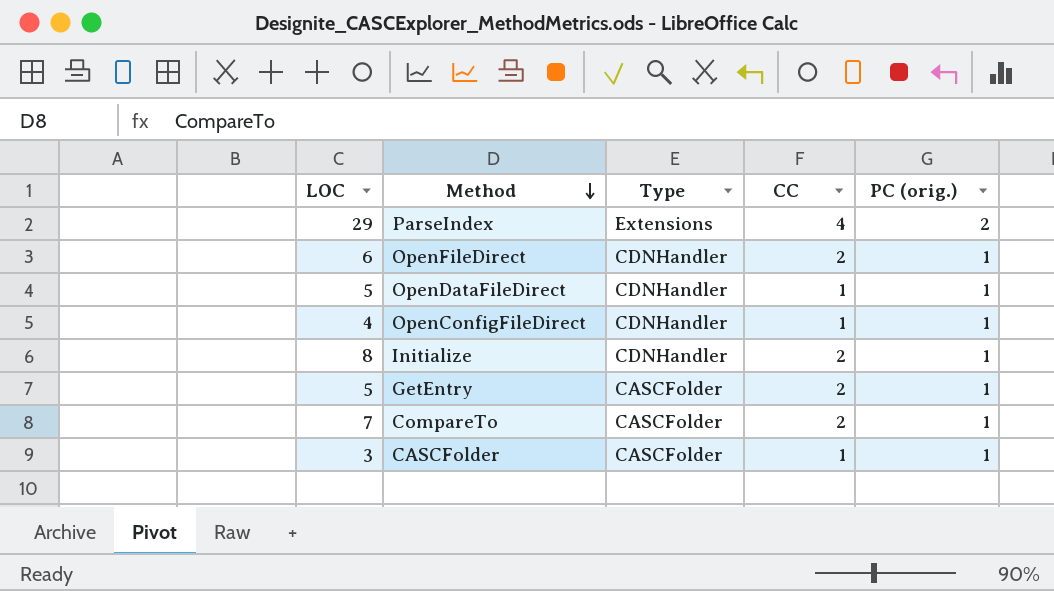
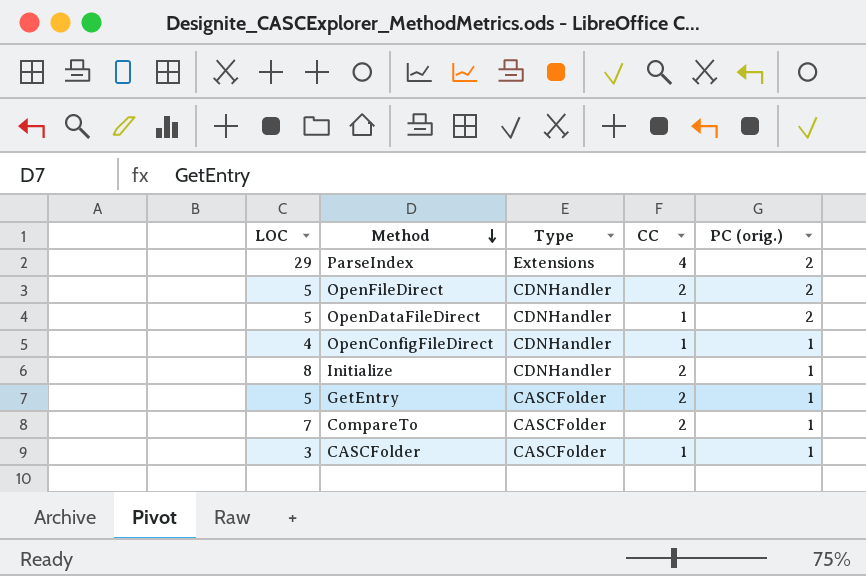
OpenFileDirect | LOC: 6 -> 5
OpenFileDirect | PC (orig.): 1 -> 2
OpenDataFileDirect | PC (orig.): 1 -> 2

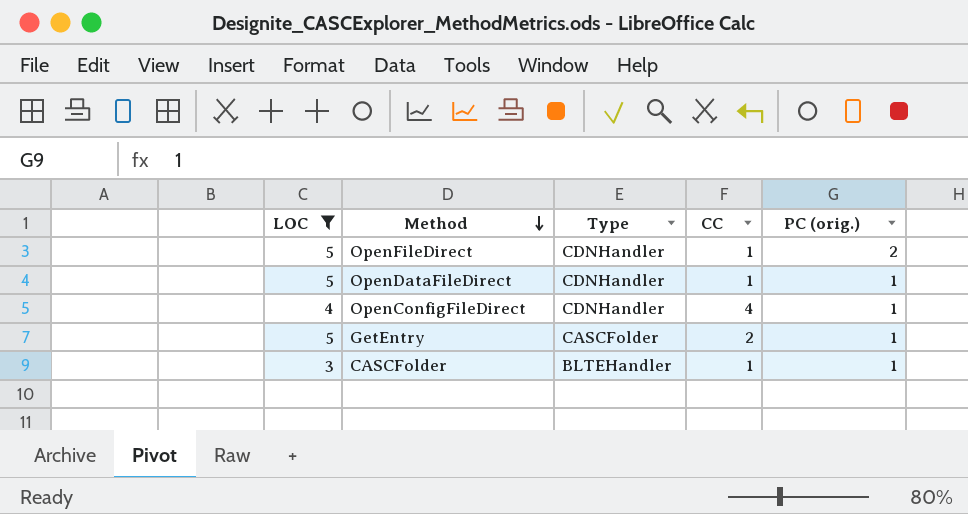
filter: none -> LOC <= 5
OpenFileDirect | CC: 2 -> 1
OpenDataFileDirect | PC (orig.): 2 -> 1
OpenConfigFileDirect | CC: 1 -> 4
CASCFolder | Type: CASCFolder -> BLTEHandler

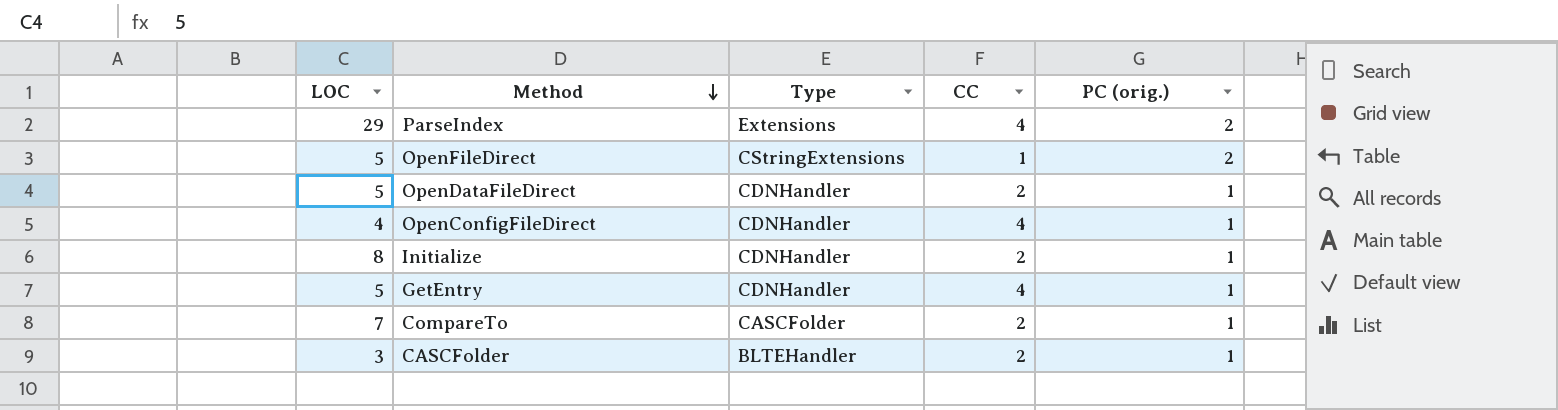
filter: LOC <= 5 -> none
OpenFileDirect | Type: CDNHandler -> CStringExtensions
OpenDataFileDirect | CC: 1 -> 2
GetEntry | Type: CASCFolder -> CDNHandler
GetEntry | CC: 2 -> 4
CASCFolder | CC: 1 -> 2

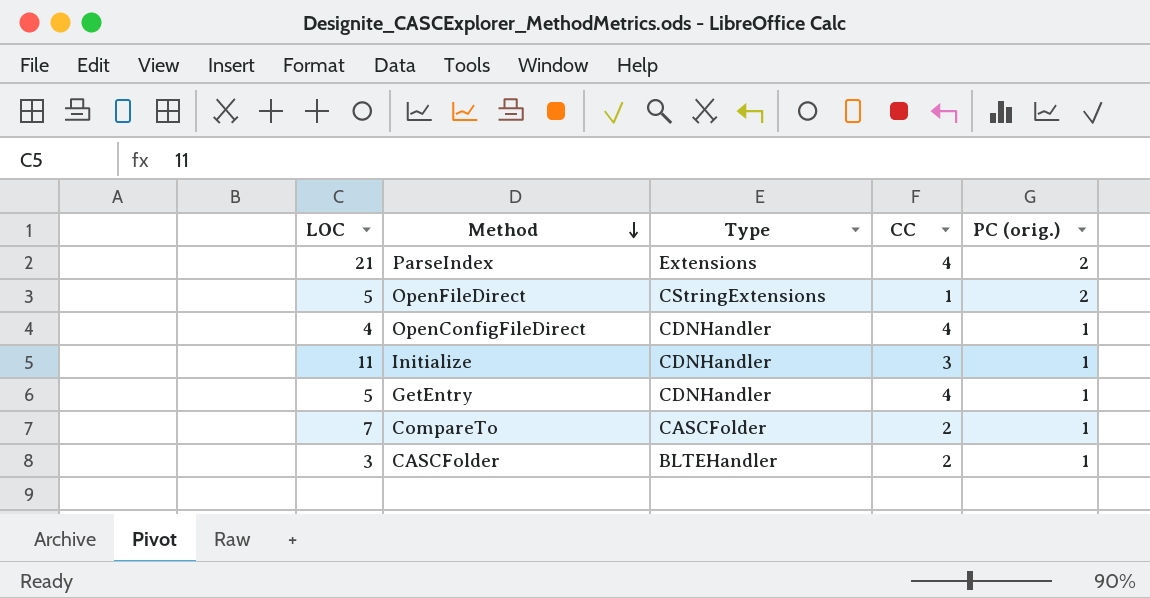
row OpenDataFileDirect: 5 | CDNHandler | 2 | 1 -> none
ParseIndex | LOC: 29 -> 21
Initialize | LOC: 8 -> 11
Initialize | CC: 2 -> 3

